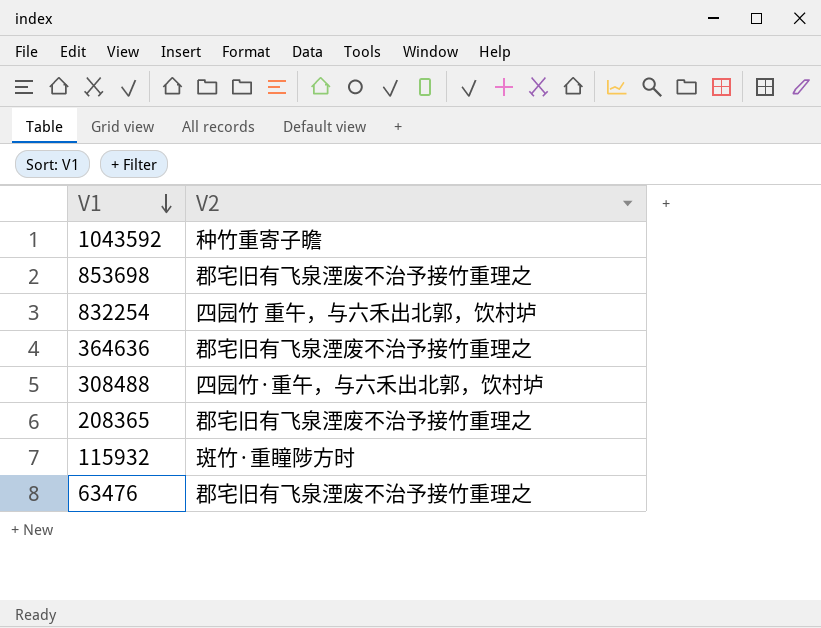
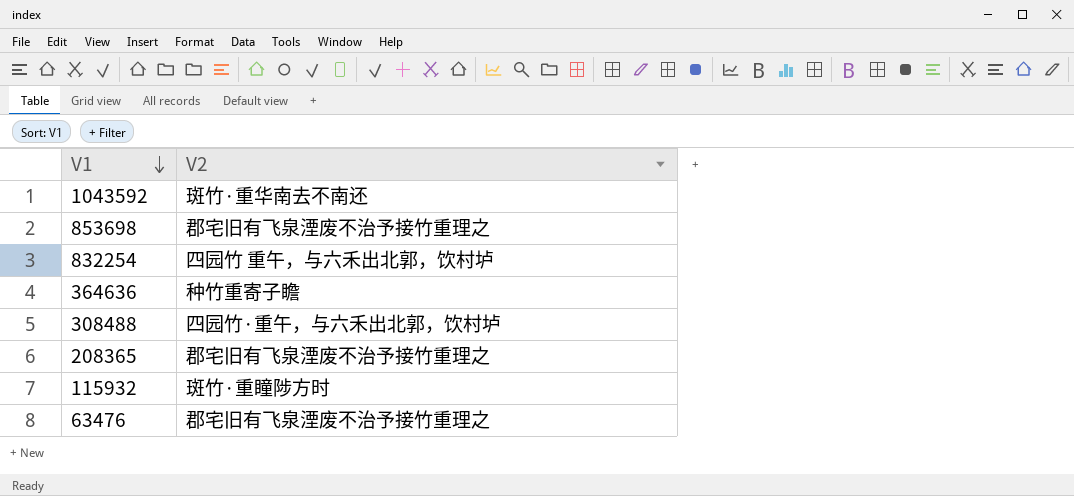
1043592 | V2: 种竹重寄子瞻 -> 斑竹·重华南去不南还
364636 | V2: 郡宅旧有飞泉湮废不治予接竹重理之 -> 种竹重寄子瞻

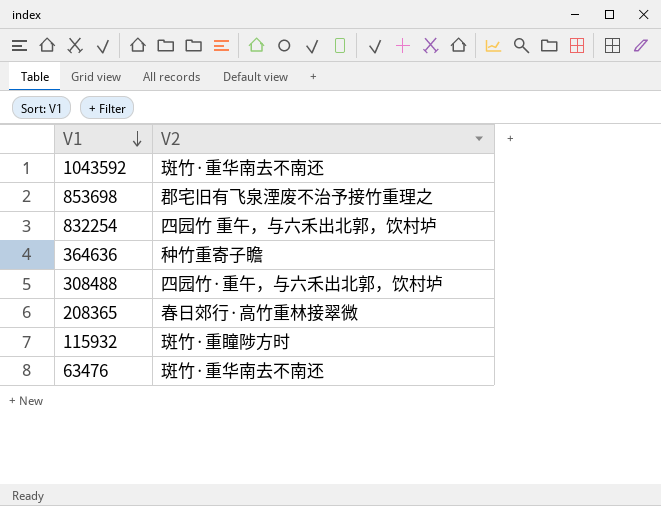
208365 | V2: 郡宅旧有飞泉湮废不治予接竹重理之 -> 春日郊行·高竹重林接翠微
63476 | V2: 郡宅旧有飞泉湮废不治予接竹重理之 -> 斑竹·重华南去不南还

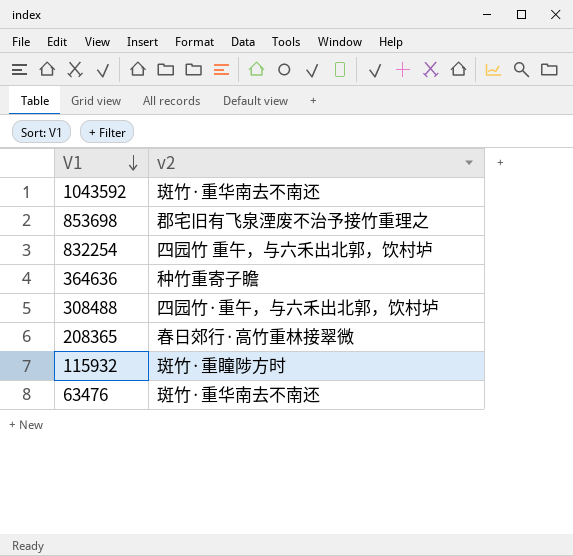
column name: V2 -> v2

